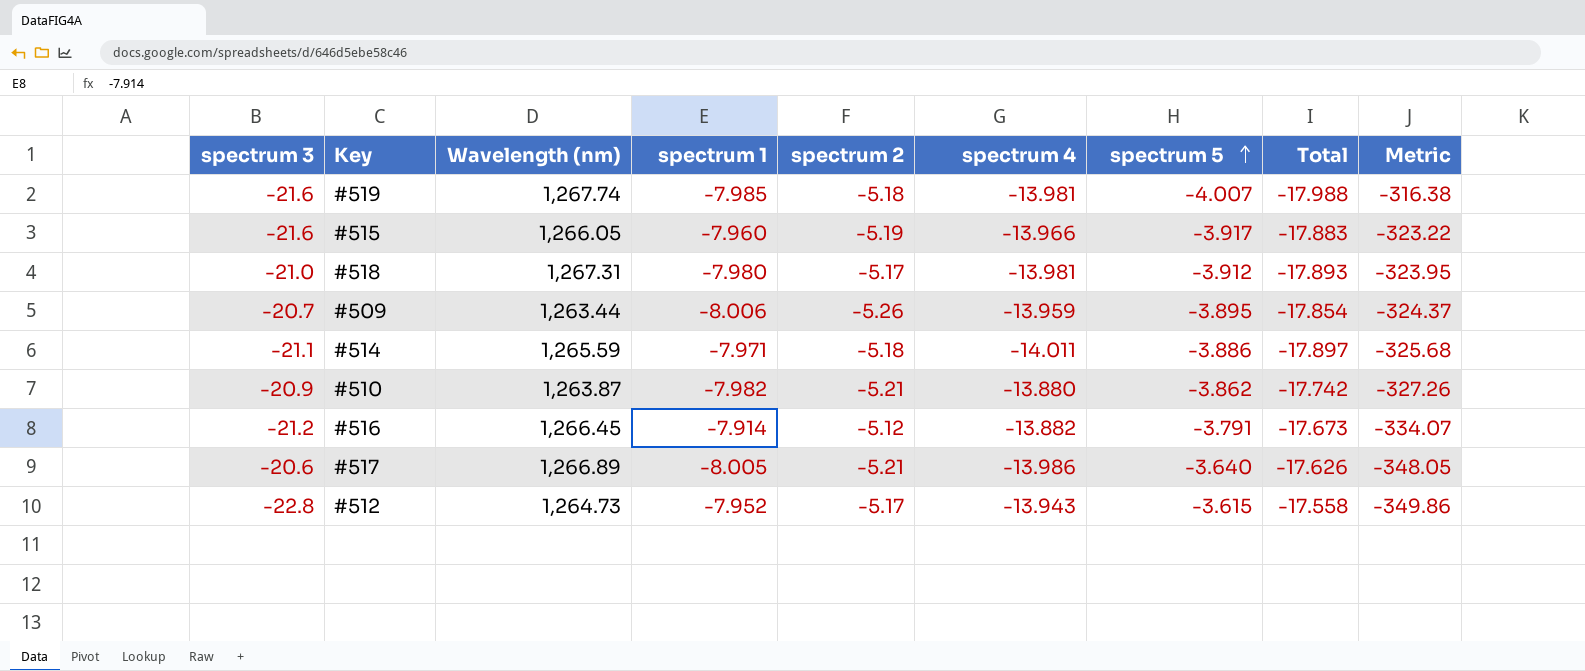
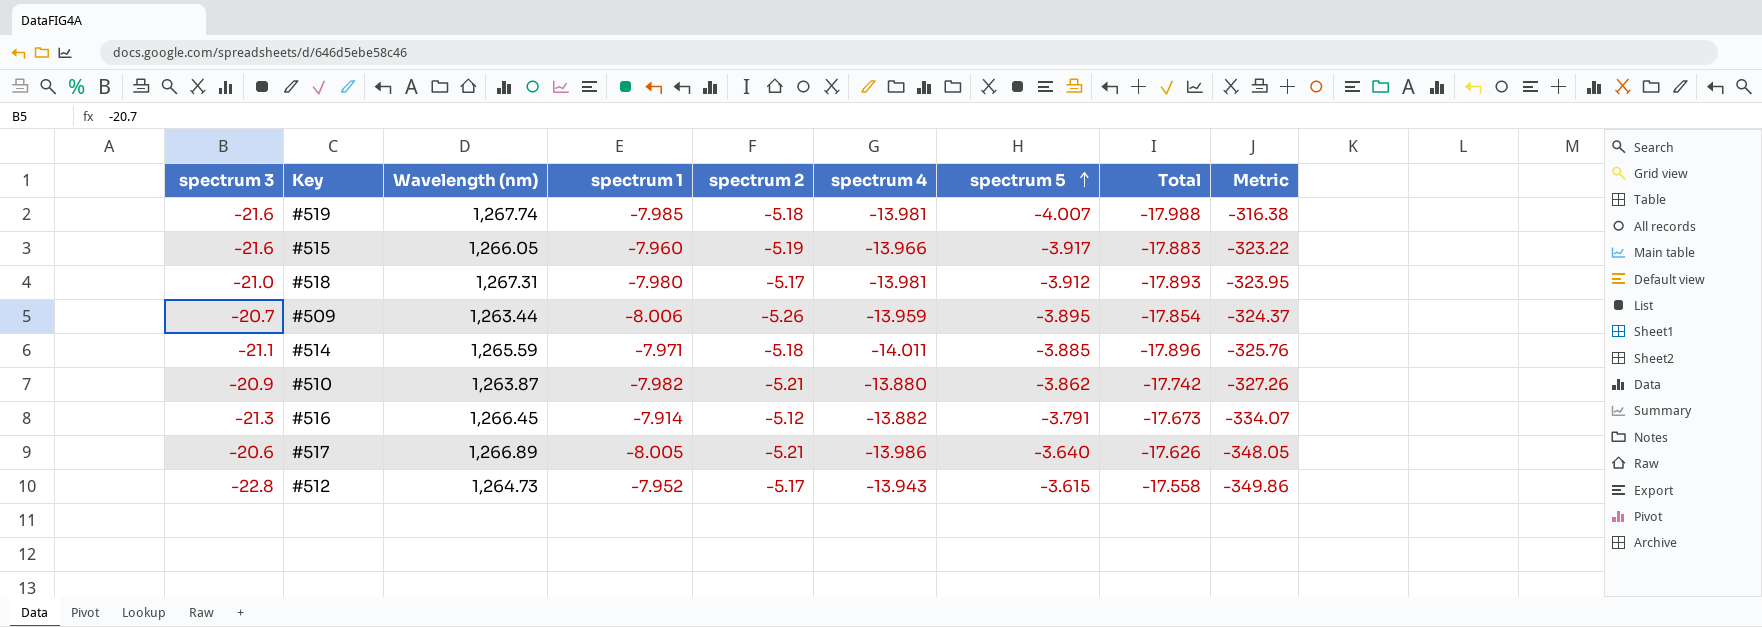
#514 | spectrum 5: -3.886 -> -3.885
#514 | Total: -17.897 -> -17.896
#514 | Metric: -325.68 -> -325.76
#516 | spectrum 3: -21.2 -> -21.3

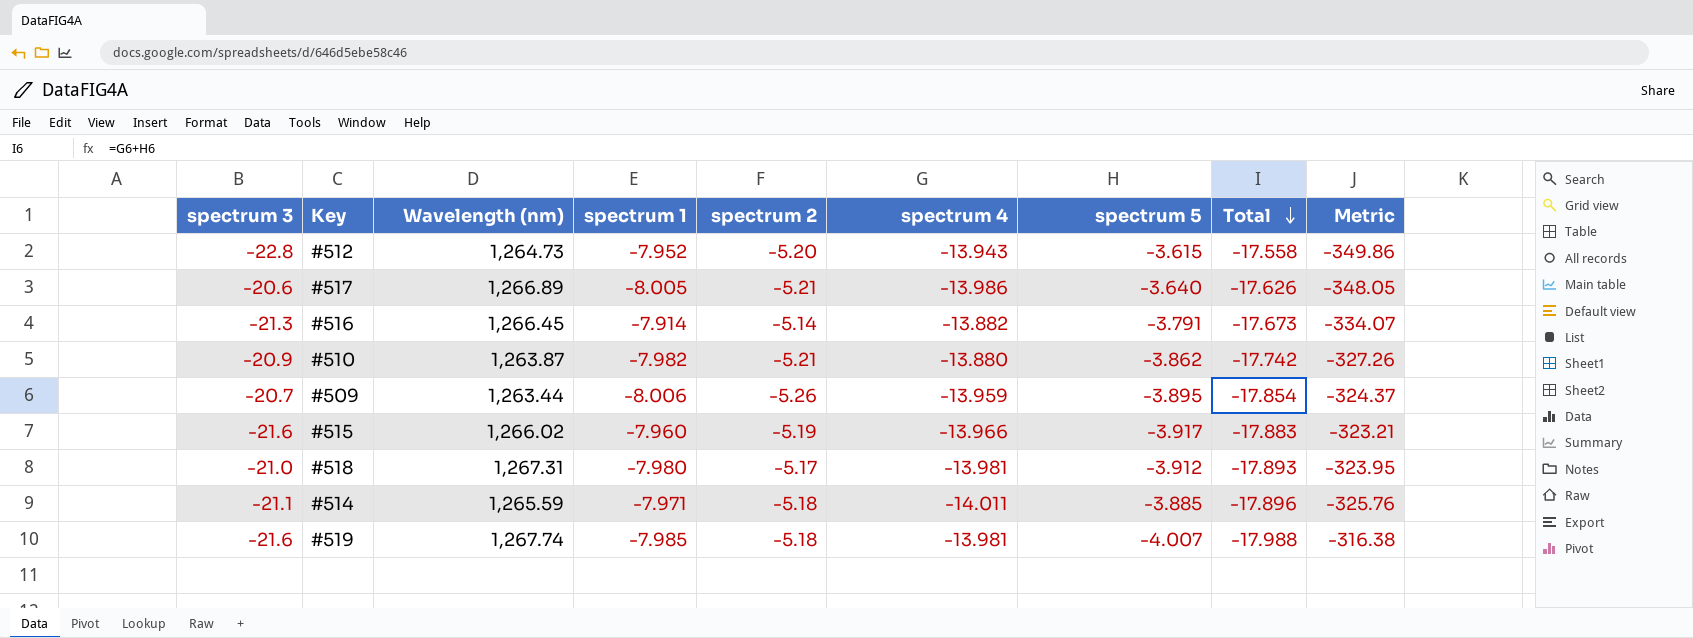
row order: spectrum 5 ascending -> Total descending
#512 | spectrum 2: -5.17 -> -5.20
#516 | spectrum 2: -5.12 -> -5.14
#515 | Wavelength (nm): 1,266.05 -> 1,266.02
#515 | Metric: -323.22 -> -323.21

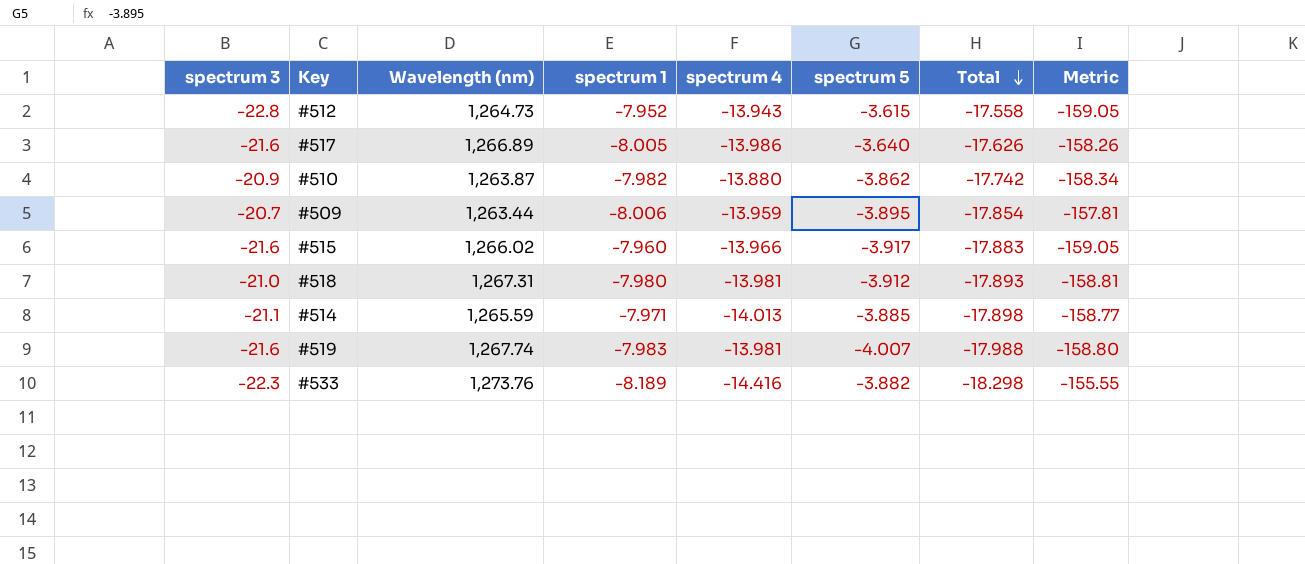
column spectrum 2 | position: 5 -> none
column Metric | formula: [Wavelength (nm)] / [spectrum 5] -> [Wavelength (nm)] / [spectrum 1]
row #516: -21.3 | 1,266.45 | -7.914 | -5.14 | -13.882 | -3.791 | -17.673 | -334.07 -> none
#517 | spectrum 3: -20.6 -> -21.6
#514 | spectrum 4: -14.011 -> -14.013
#514 | Total: -17.896 -> -17.898
#519 | spectrum 1: -7.985 -> -7.983
row #533: none -> -22.3 | 1,273.76 | -8.189 | -14.416 | -3.882 | -18.298 | -155.55

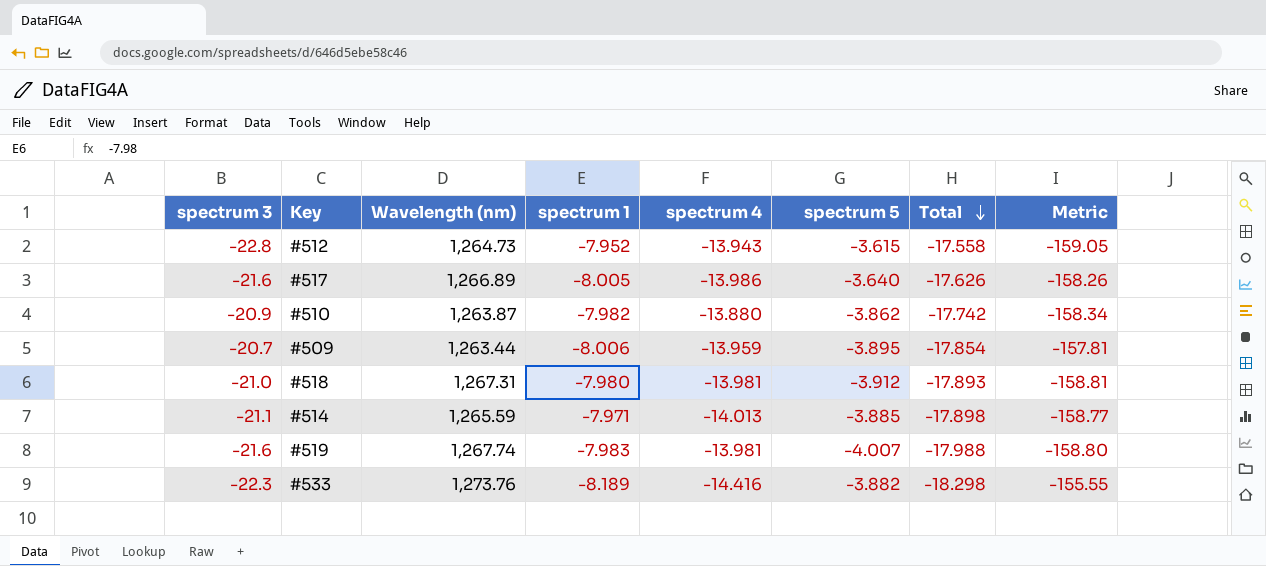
row #515: -21.6 | 1,266.02 | -7.960 | -13.966 | -3.917 | -17.883 | -159.05 -> none

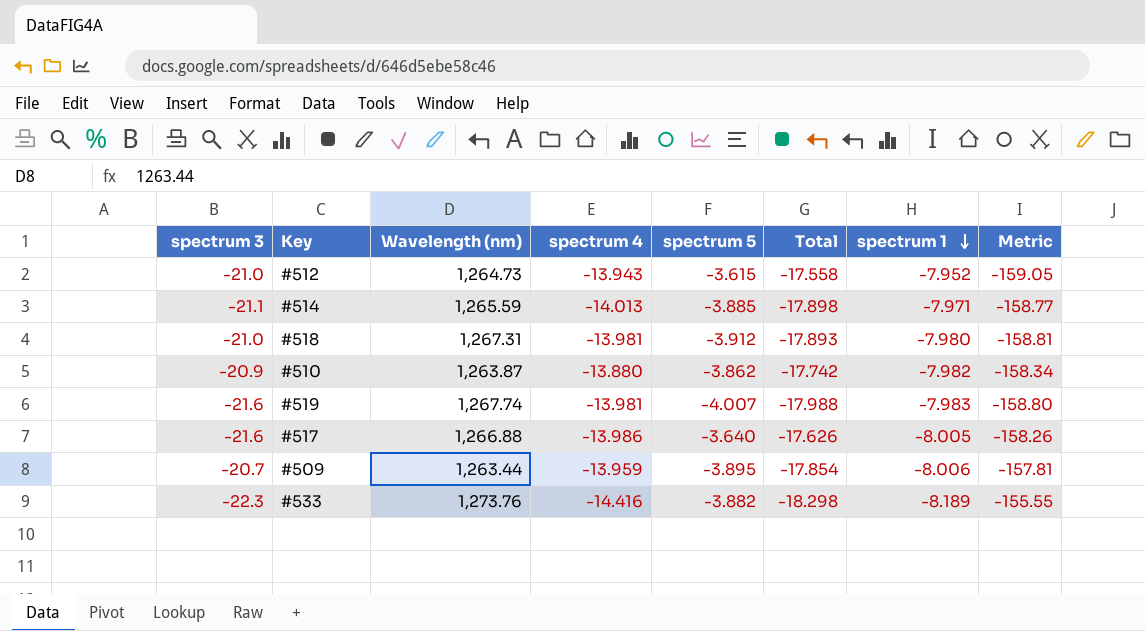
row order: Total descending -> spectrum 1 descending
column spectrum 1 | position: 4 -> 7
#512 | spectrum 3: -22.8 -> -21.0
#517 | Wavelength (nm): 1,266.89 -> 1,266.88

